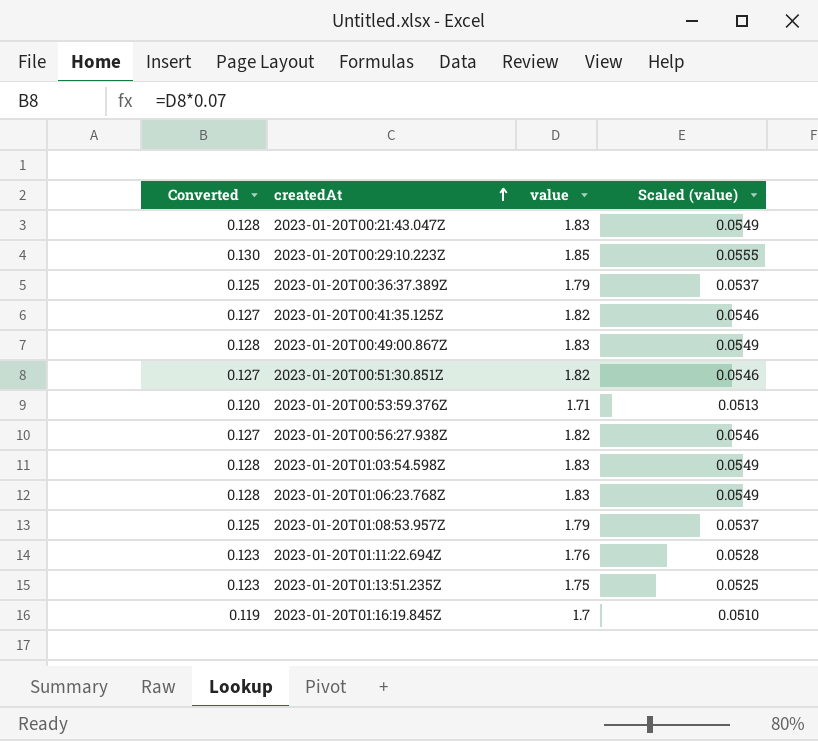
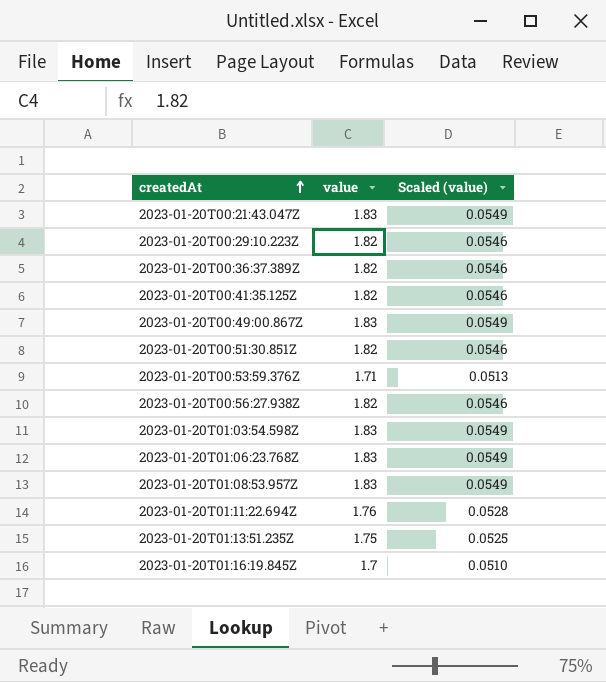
column Converted | formula: [value] * 0.07 -> none
2023-01-20T00:29:10.223Z | value: 1.85 -> 1.82
2023-01-20T00:29:10.223Z | Scaled (value): 0.0555 -> 0.0546
2023-01-20T00:36:37.389Z | value: 1.79 -> 1.82
2023-01-20T00:36:37.389Z | Scaled (value): 0.0537 -> 0.0546
2023-01-20T01:08:53.957Z | value: 1.79 -> 1.83
2023-01-20T01:08:53.957Z | Scaled (value): 0.0537 -> 0.0549

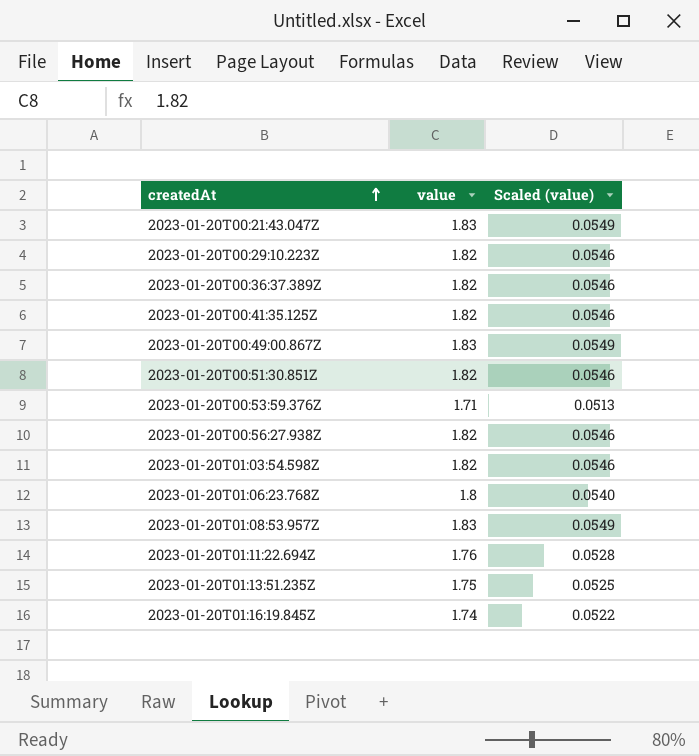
2023-01-20T01:03:54.598Z | value: 1.83 -> 1.82
2023-01-20T01:03:54.598Z | Scaled (value): 0.0549 -> 0.0546
2023-01-20T01:06:23.768Z | value: 1.83 -> 1.8
2023-01-20T01:06:23.768Z | Scaled (value): 0.0549 -> 0.0540
2023-01-20T01:16:19.845Z | value: 1.7 -> 1.74
2023-01-20T01:16:19.845Z | Scaled (value): 0.0510 -> 0.0522

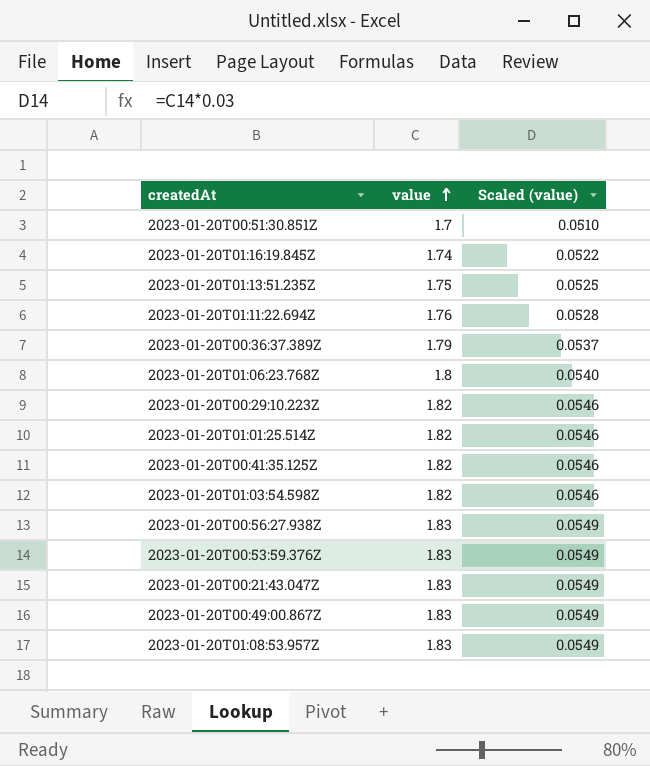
row order: createdAt ascending -> value ascending
2023-01-20T00:51:30.851Z | value: 1.82 -> 1.7
2023-01-20T00:51:30.851Z | Scaled (value): 0.0546 -> 0.0510
2023-01-20T00:36:37.389Z | value: 1.82 -> 1.79
2023-01-20T00:36:37.389Z | Scaled (value): 0.0546 -> 0.0537
row 2023-01-20T01:01:25.514Z: none -> 1.82 | 0.0546
2023-01-20T00:56:27.938Z | value: 1.82 -> 1.83
2023-01-20T00:56:27.938Z | Scaled (value): 0.0546 -> 0.0549
2023-01-20T00:53:59.376Z | value: 1.71 -> 1.83
2023-01-20T00:53:59.376Z | Scaled (value): 0.0513 -> 0.0549

